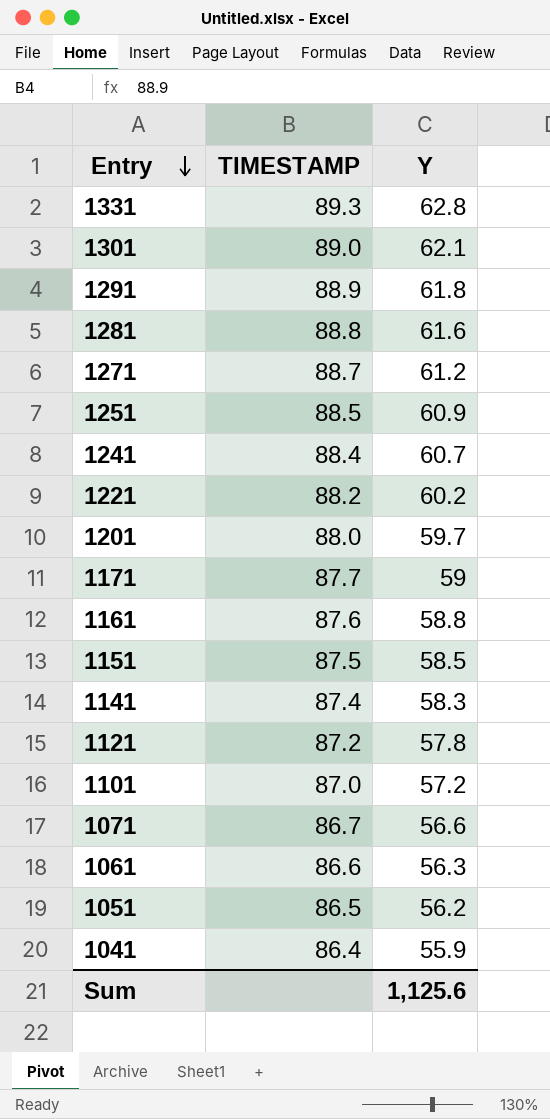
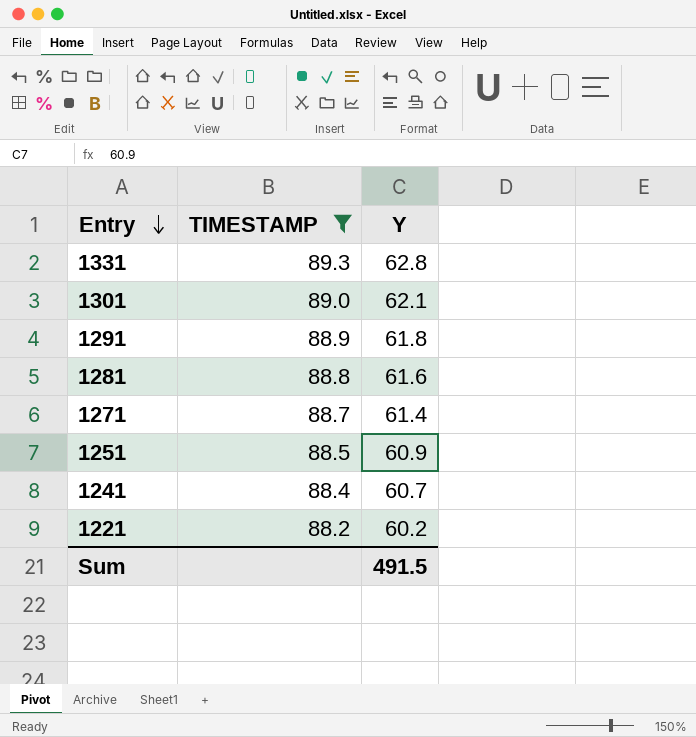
filter: none -> TIMESTAMP >= 88.2
1271 | Y: 61.2 -> 61.4
Sum | Y: 1,125.6 -> 491.5

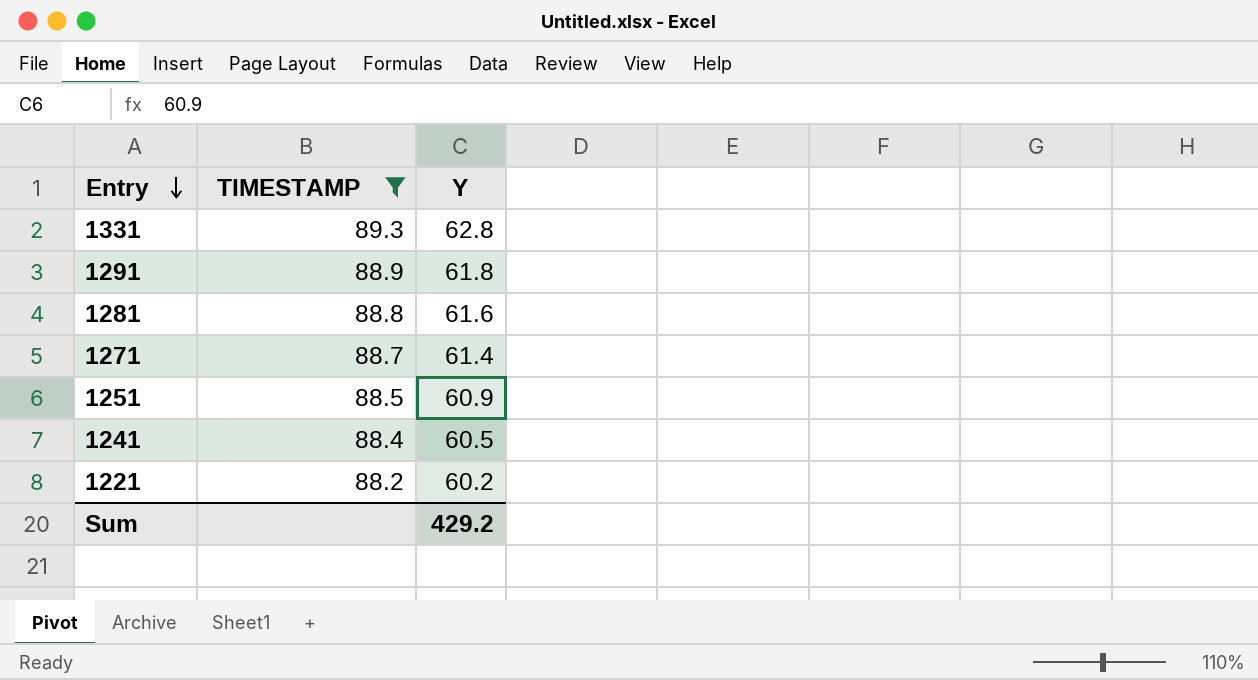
row 1301: 89.0 | 62.1 -> none
1241 | Y: 60.7 -> 60.5
Sum | Y: 491.5 -> 429.2

